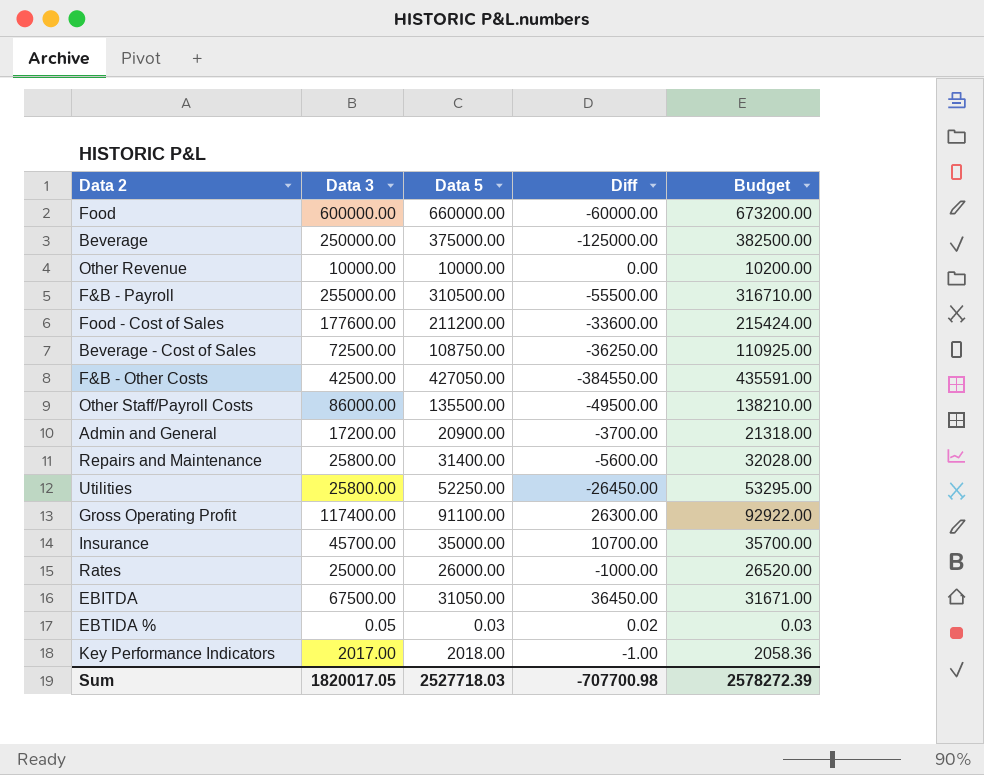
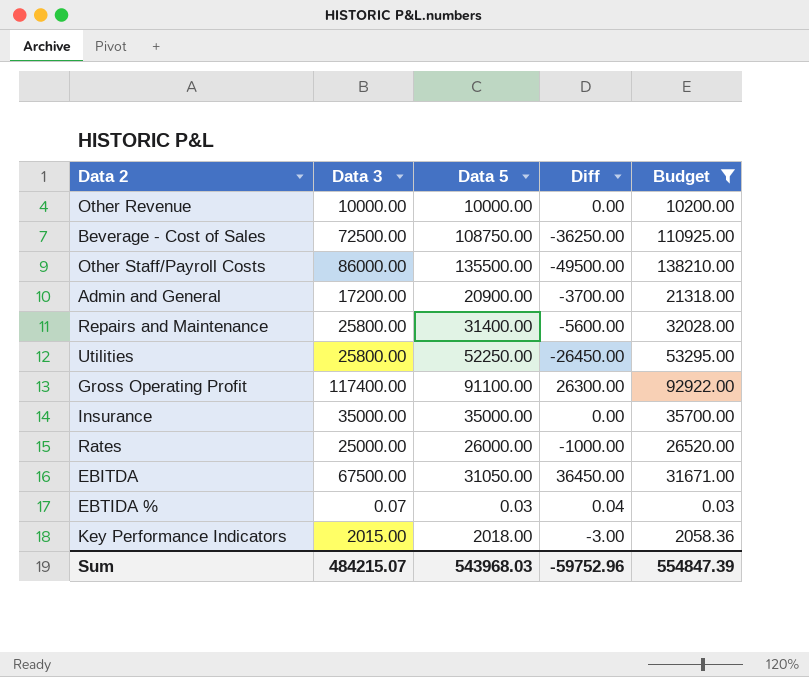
filter: none -> Budget <= 138210.00
Insurance | Data 3: 45700.00 -> 35000.00
Insurance | Diff: 10700.00 -> 0.00
EBTIDA % | Data 3: 0.05 -> 0.07
EBTIDA % | Diff: 0.02 -> 0.04
Key Performance Indicators | Data 3: 2017.00 -> 2015.00
Key Performance Indicators | Diff: -1.00 -> -3.00
Sum | Data 3: 1820017.05 -> 484215.07
Sum | Data 5: 2527718.03 -> 543968.03
Sum | Diff: -707700.98 -> -59752.96
Sum | Budget: 2578272.39 -> 554847.39

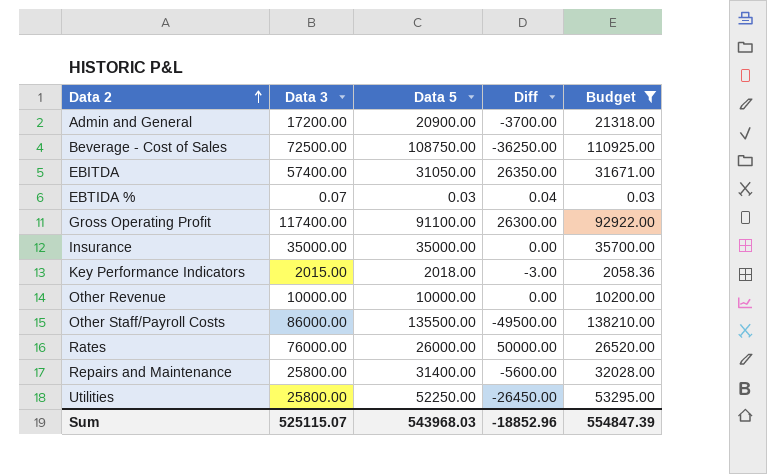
row order: none -> Data 2 ascending
EBITDA | Data 3: 67500.00 -> 57400.00
EBITDA | Diff: 36450.00 -> 26350.00
Rates | Data 3: 25000.00 -> 76000.00
Rates | Diff: -1000.00 -> 50000.00
Sum | Data 3: 484215.07 -> 525115.07
Sum | Diff: -59752.96 -> -18852.96

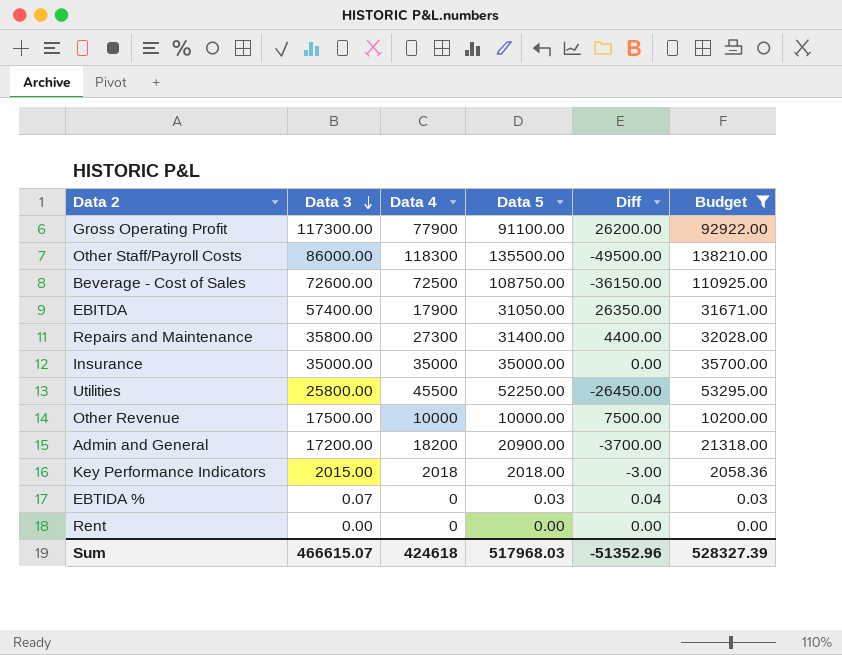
row order: Data 2 ascending -> Data 3 descending
column Data 4 | position: none -> 3
row Rates: 76000.00 | 26000.00 | 50000.00 | 26520.00 -> none
Gross Operating Profit | Data 3: 117400.00 -> 117300.00
Gross Operating Profit | Diff: 26300.00 -> 26200.00
Beverage - Cost of Sales | Data 3: 72500.00 -> 72600.00
Beverage - Cost of Sales | Diff: -36250.00 -> -36150.00
Repairs and Maintenance | Data 3: 25800.00 -> 35800.00
Repairs and Maintenance | Diff: -5600.00 -> 4400.00
Other Revenue | Data 3: 10000.00 -> 17500.00
Other Revenue | Diff: 0.00 -> 7500.00
row Rent: none -> 0.00 | 0 | 0.00 | 0.00 | 0.00
Sum | Data 3: 525115.07 -> 466615.07
Sum | Data 5: 543968.03 -> 517968.03
Sum | Diff: -18852.96 -> -51352.96
Sum | Budget: 554847.39 -> 528327.39

